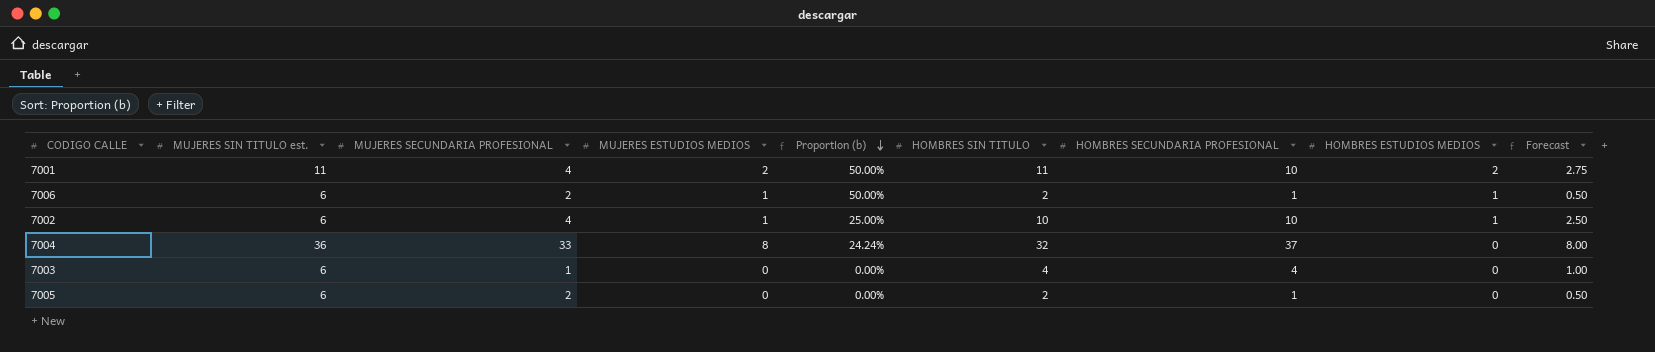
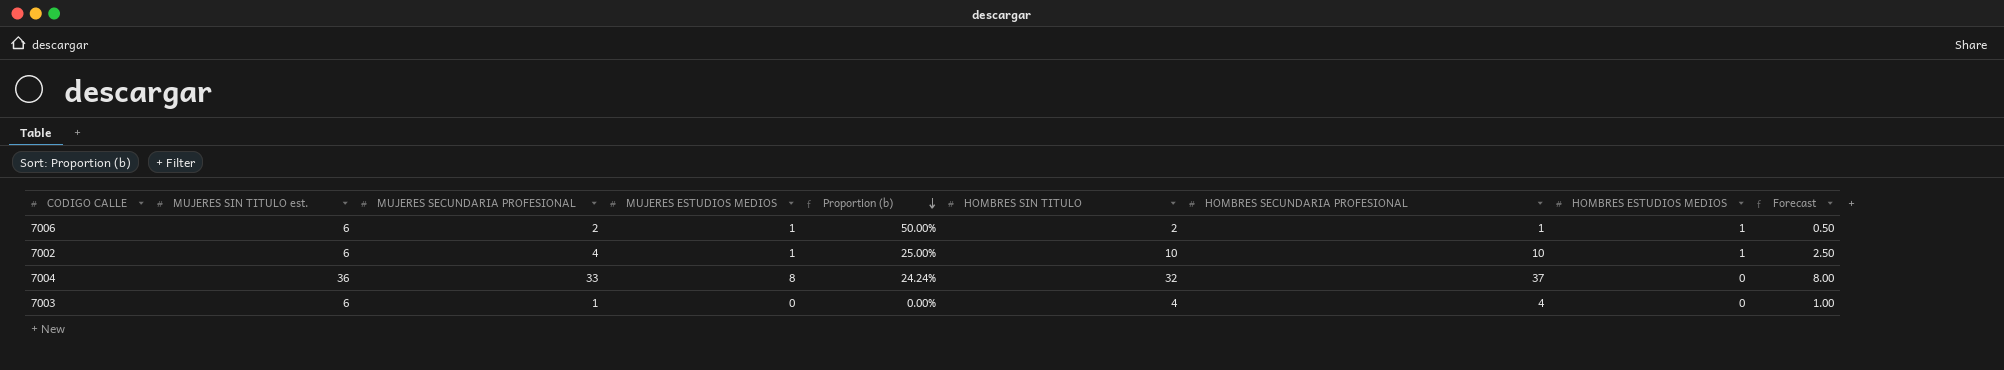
row 7001: 11 | 4 | 2 | 50.00% | 11 | 10 | 2 | 2.75 -> none
row 7005: 6 | 2 | 0 | 0.00% | 2 | 1 | 0 | 0.50 -> none

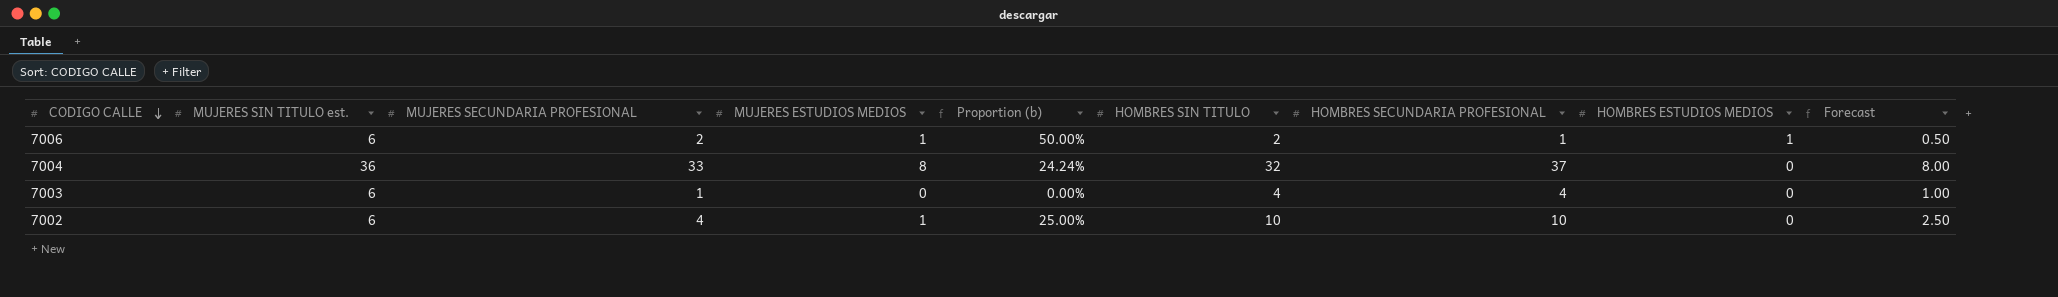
row order: Proportion (b) descending -> CODIGO CALLE descending
7002 | HOMBRES ESTUDIOS MEDIOS: 1 -> 0

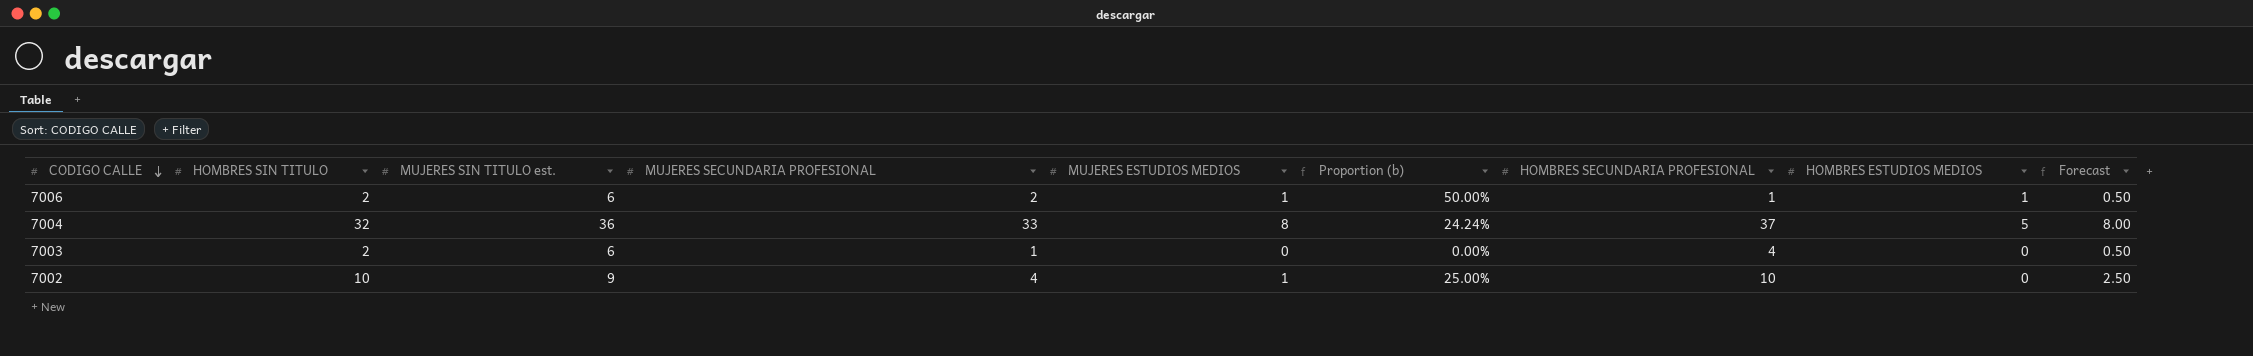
column HOMBRES SIN TITULO | position: 6 -> 2
7004 | HOMBRES ESTUDIOS MEDIOS: 0 -> 5
7003 | HOMBRES SIN TITULO: 4 -> 2
7003 | Forecast: 1.00 -> 0.50
7002 | MUJERES SIN TITULO est.: 6 -> 9

